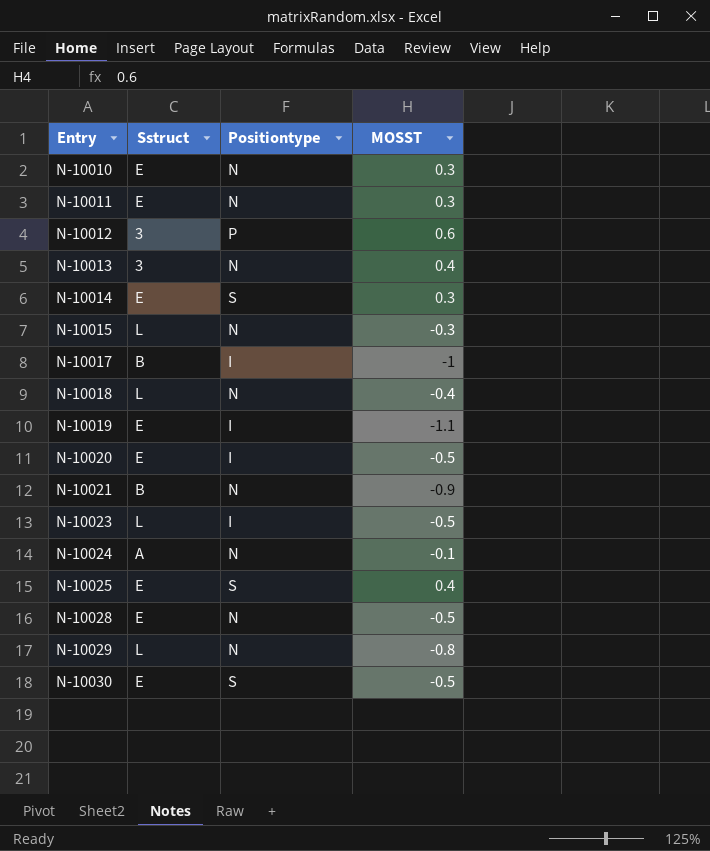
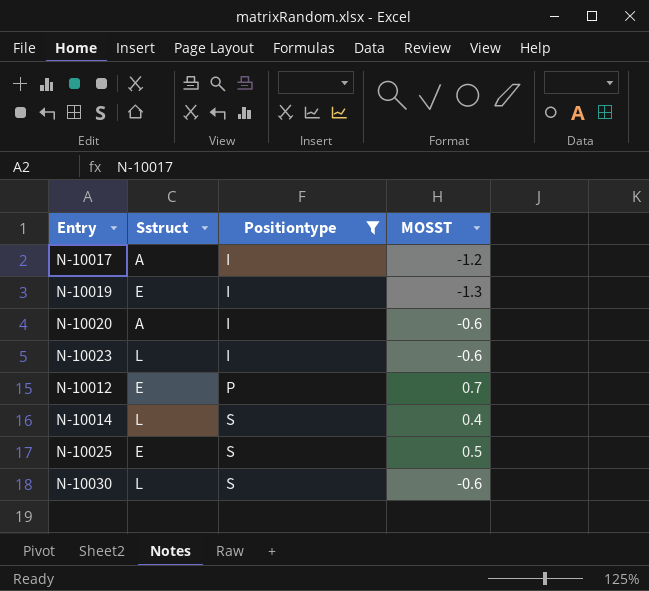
filter: none -> Positiontype != N
row order: Entry ascending -> Positiontype ascending
N-10017 | Sstruct: B -> A
N-10017 | MOSST: -1 -> -1.2
N-10019 | MOSST: -1.1 -> -1.3
N-10020 | Sstruct: E -> A
N-10020 | MOSST: -0.5 -> -0.6
N-10023 | MOSST: -0.5 -> -0.6
N-10012 | Sstruct: 3 -> E
N-10012 | MOSST: 0.6 -> 0.7
N-10014 | Sstruct: E -> L
N-10014 | MOSST: 0.3 -> 0.4
N-10025 | MOSST: 0.4 -> 0.5
N-10030 | Sstruct: E -> L
N-10030 | MOSST: -0.5 -> -0.6

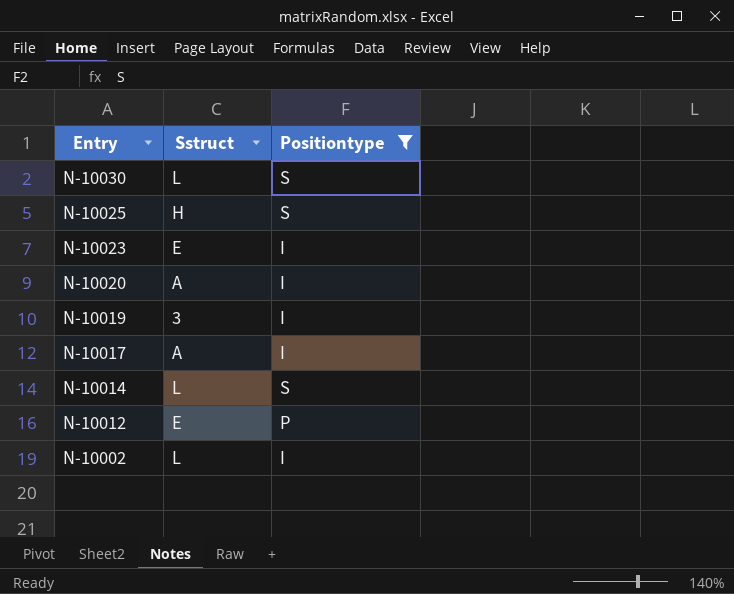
row order: Positiontype ascending -> Entry descending
column MOSST | position: 4 -> none
N-10025 | Sstruct: E -> H
N-10023 | Sstruct: L -> E
N-10019 | Sstruct: E -> 3
row N-10002: none -> L | I

